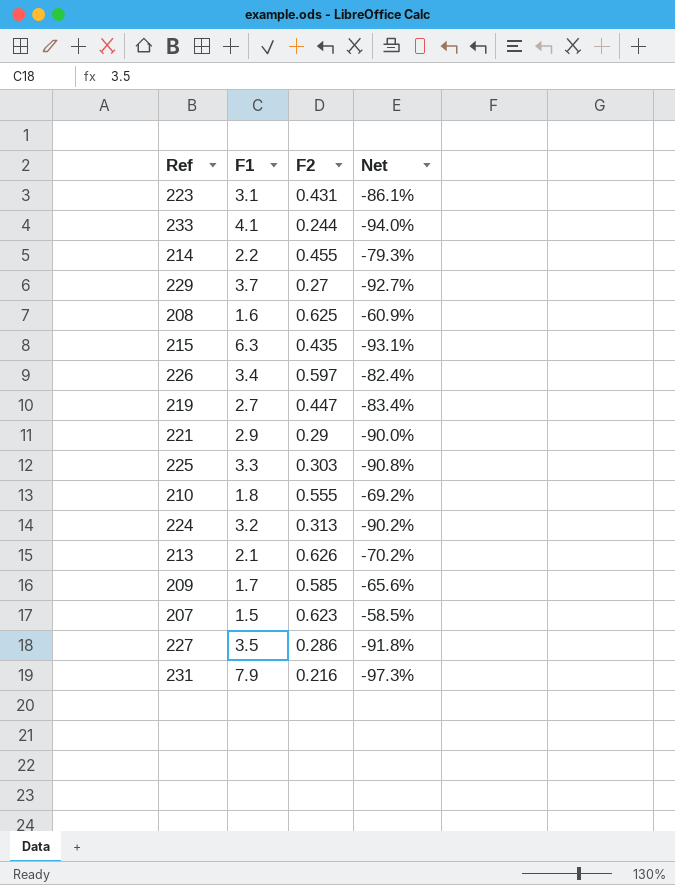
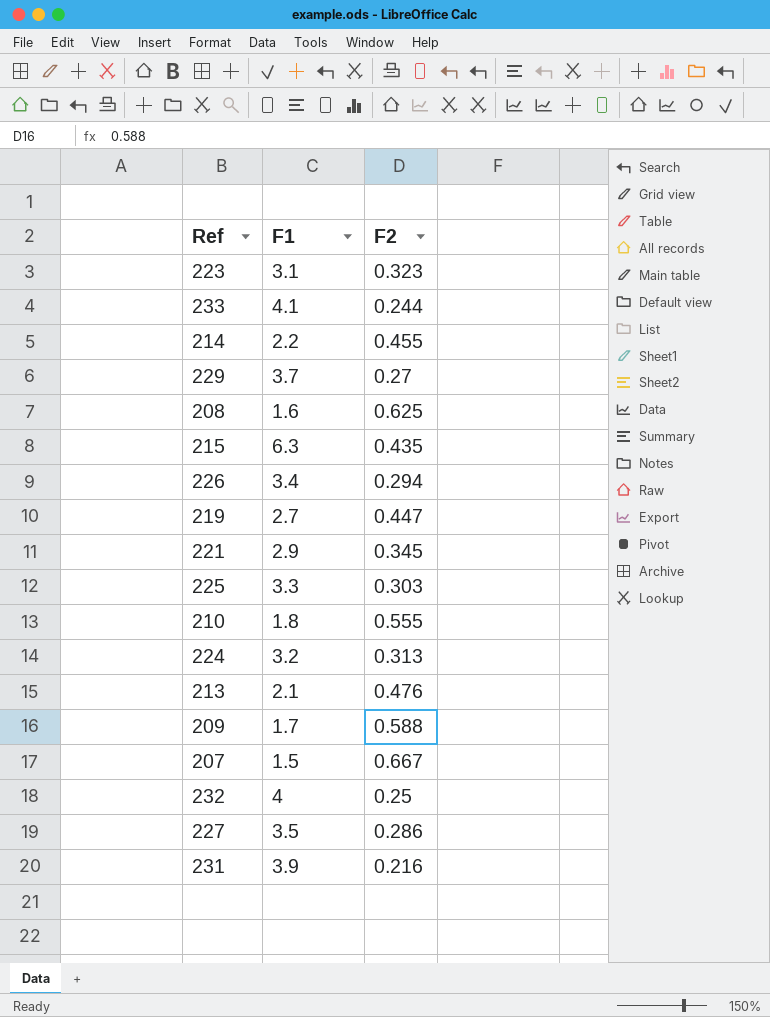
column Net | formula: ([F2] - [F1]) / [F1] -> none
223 | F2: 0.431 -> 0.323
226 | F2: 0.597 -> 0.294
221 | F2: 0.29 -> 0.345
213 | F2: 0.626 -> 0.476
209 | F2: 0.585 -> 0.588
207 | F2: 0.623 -> 0.667
row 232: none -> 4 | 0.25
231 | F1: 7.9 -> 3.9

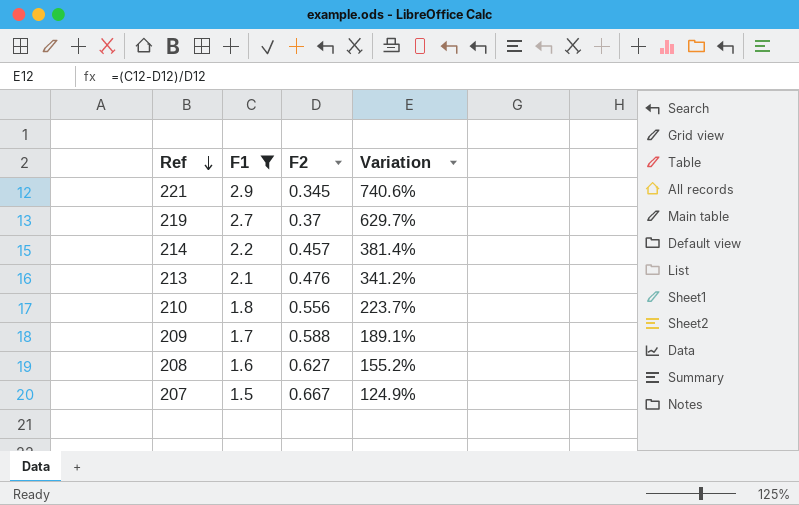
filter: none -> F1 <= 2.9
row order: none -> Ref descending
column Variation | formula: none -> ([F1] - [F2]) / [F2]
219 | F2: 0.447 -> 0.37
214 | F2: 0.455 -> 0.457
210 | F2: 0.555 -> 0.556
208 | F2: 0.625 -> 0.627

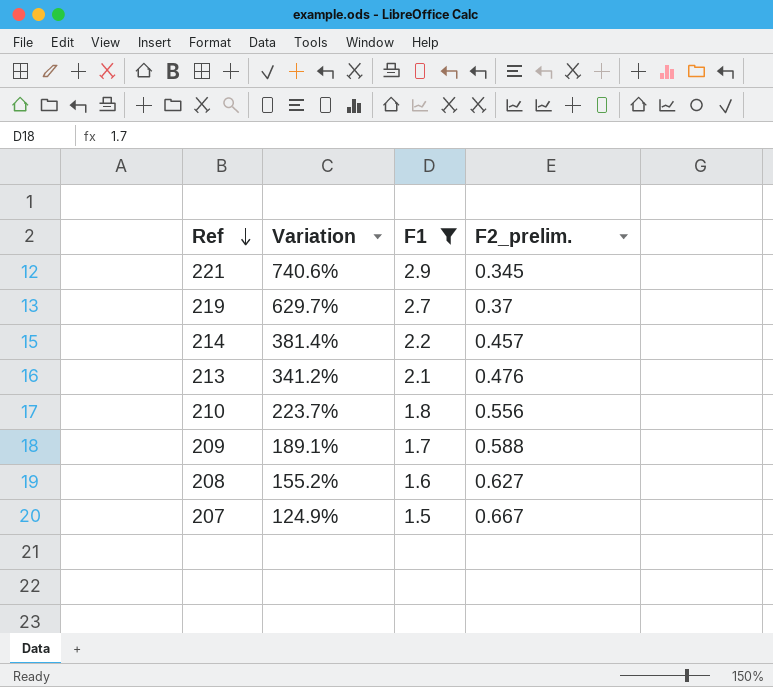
column Variation | position: 4 -> 2
column name: F2 -> F2_prelim.

